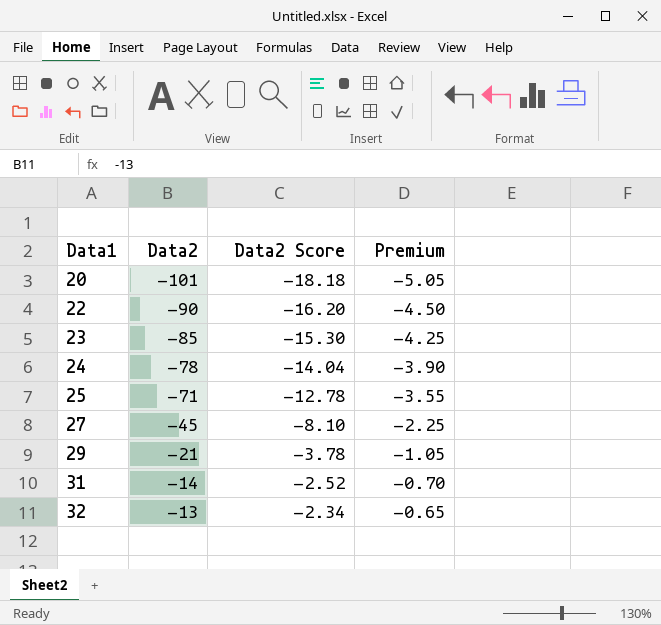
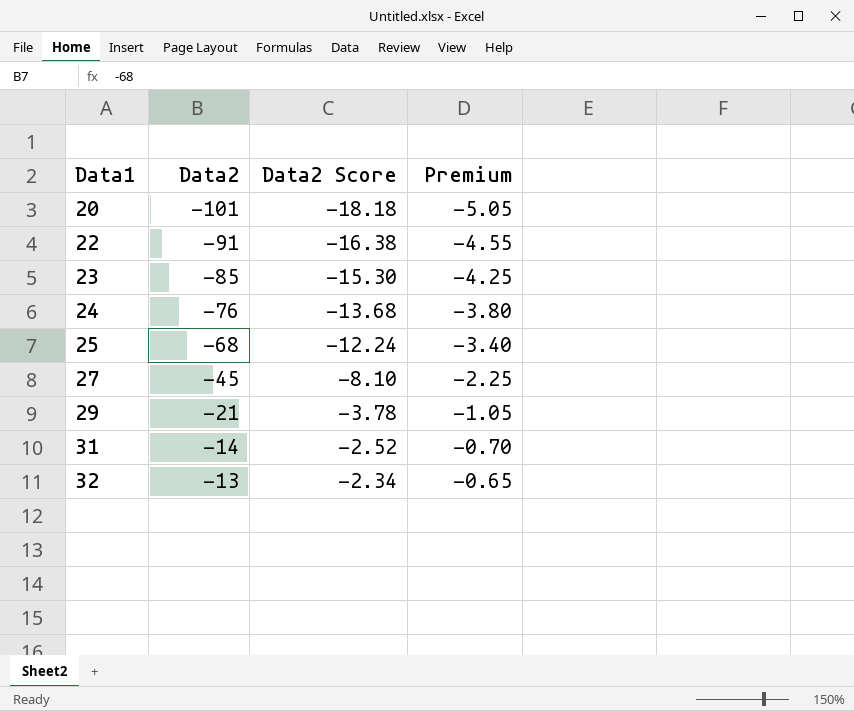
22 | Data2: -90 -> -91
22 | Data2 Score: -16.20 -> -16.38
22 | Premium: -4.50 -> -4.55
24 | Data2: -78 -> -76
24 | Data2 Score: -14.04 -> -13.68
24 | Premium: -3.90 -> -3.80
25 | Data2: -71 -> -68
25 | Data2 Score: -12.78 -> -12.24
25 | Premium: -3.55 -> -3.40

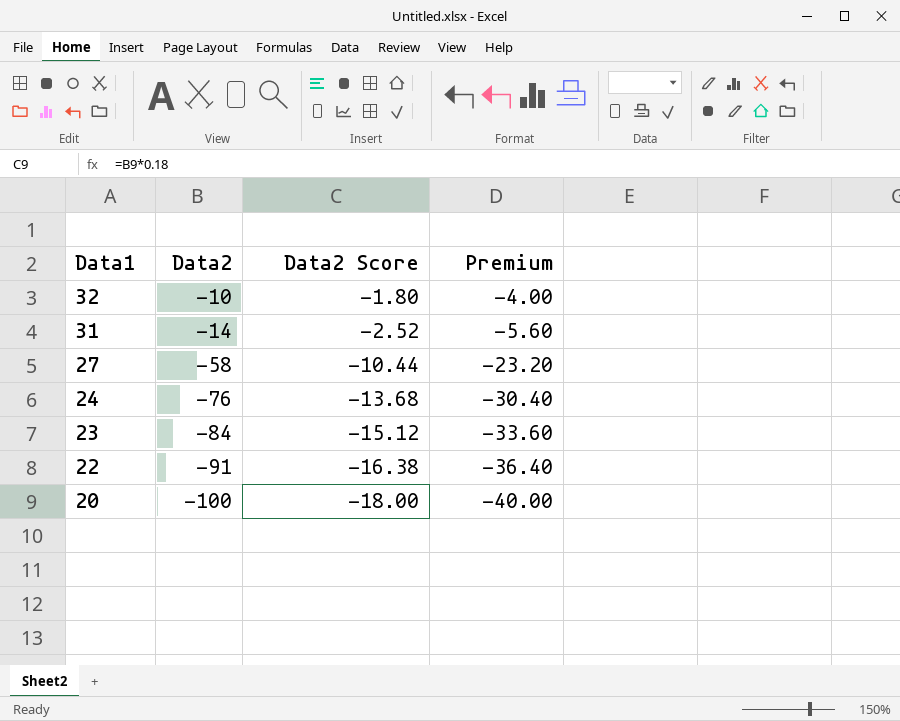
row order: Data1 ascending -> Data1 descending
column Premium | formula: [Data2] * 0.05 -> [Data2] * 0.4
row 25: -68 | -12.24 | -3.40 -> none
row 29: -21 | -3.78 | -1.05 -> none
32 | Data2: -13 -> -10
32 | Data2 Score: -2.34 -> -1.80
27 | Data2: -45 -> -58
27 | Data2 Score: -8.10 -> -10.44
23 | Data2: -85 -> -84
23 | Data2 Score: -15.30 -> -15.12
20 | Data2: -101 -> -100
20 | Data2 Score: -18.18 -> -18.00

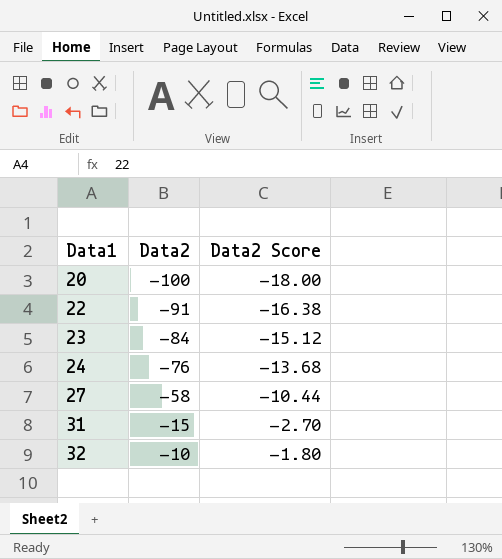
row order: Data1 descending -> Data1 ascending
column Premium | formula: [Data2] * 0.4 -> none
31 | Data2: -14 -> -15
31 | Data2 Score: -2.52 -> -2.70

